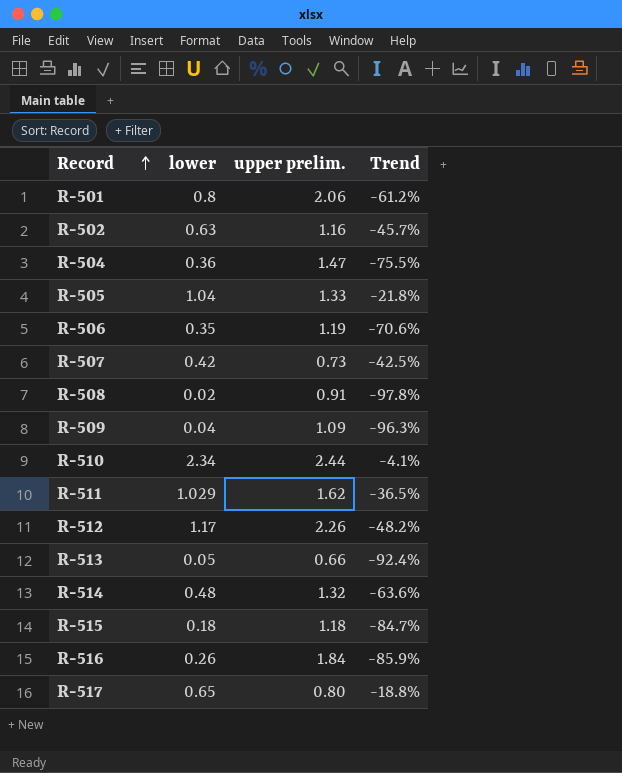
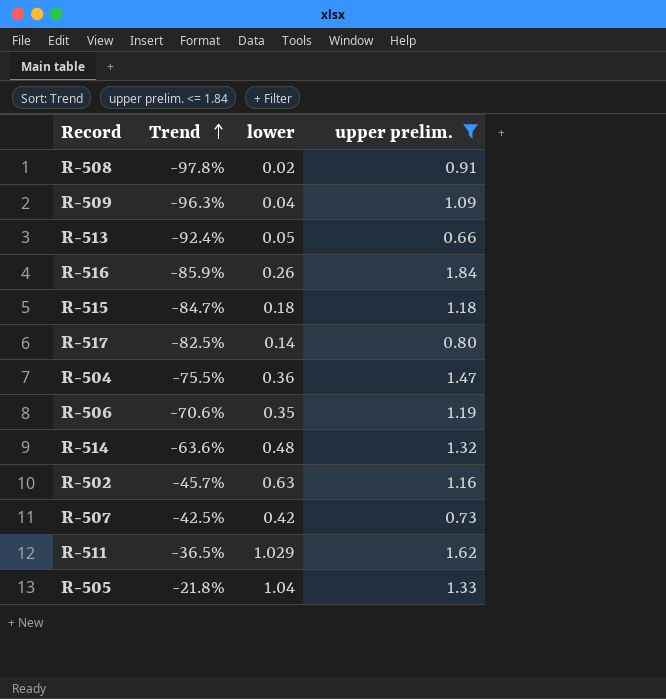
filter: none -> upper prelim. <= 1.84
row order: Record ascending -> Trend ascending
column Trend | position: 4 -> 2
R-517 | Trend: -18.8% -> -82.5%
R-517 | lower: 0.65 -> 0.14

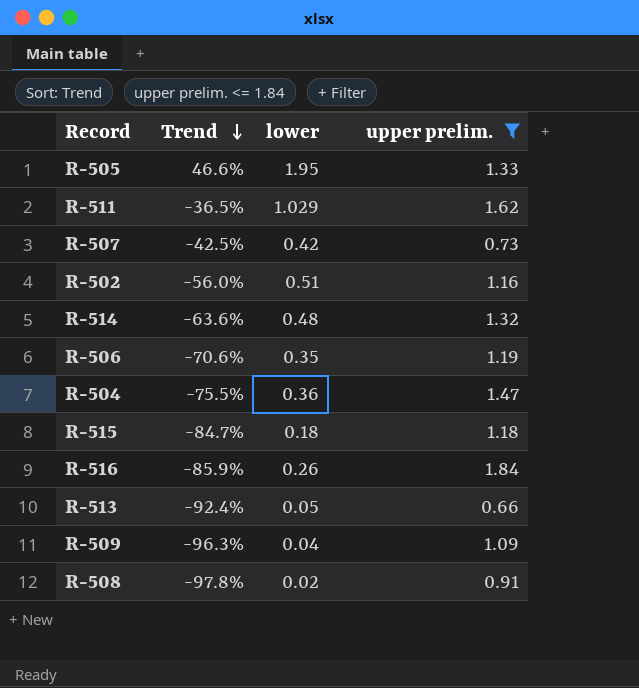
row order: Trend ascending -> Trend descending
row R-517: -82.5% | 0.14 | 0.80 -> none
R-505 | Trend: -21.8% -> 46.6%
R-505 | lower: 1.04 -> 1.95
R-502 | Trend: -45.7% -> -56.0%
R-502 | lower: 0.63 -> 0.51

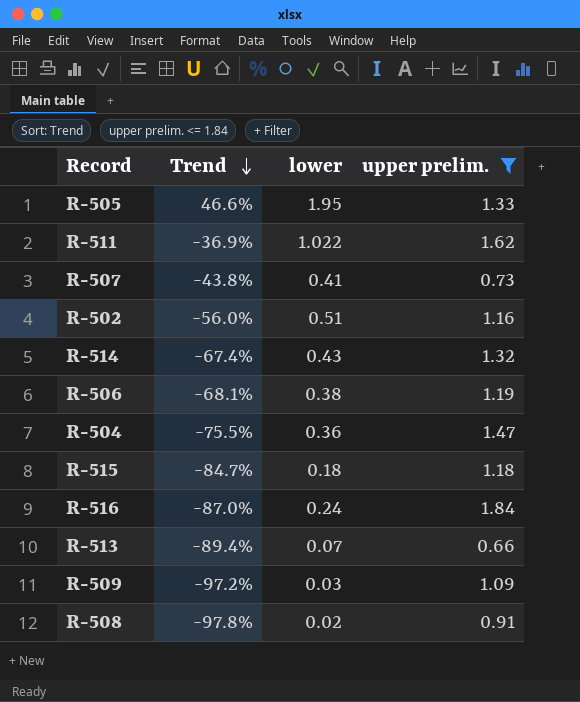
R-511 | Trend: -36.5% -> -36.9%
R-511 | lower: 1.029 -> 1.022
R-507 | Trend: -42.5% -> -43.8%
R-507 | lower: 0.42 -> 0.41
R-514 | Trend: -63.6% -> -67.4%
R-514 | lower: 0.48 -> 0.43
R-506 | Trend: -70.6% -> -68.1%
R-506 | lower: 0.35 -> 0.38
R-516 | Trend: -85.9% -> -87.0%
R-516 | lower: 0.26 -> 0.24
R-513 | Trend: -92.4% -> -89.4%
R-513 | lower: 0.05 -> 0.07
R-509 | Trend: -96.3% -> -97.2%
R-509 | lower: 0.04 -> 0.03

